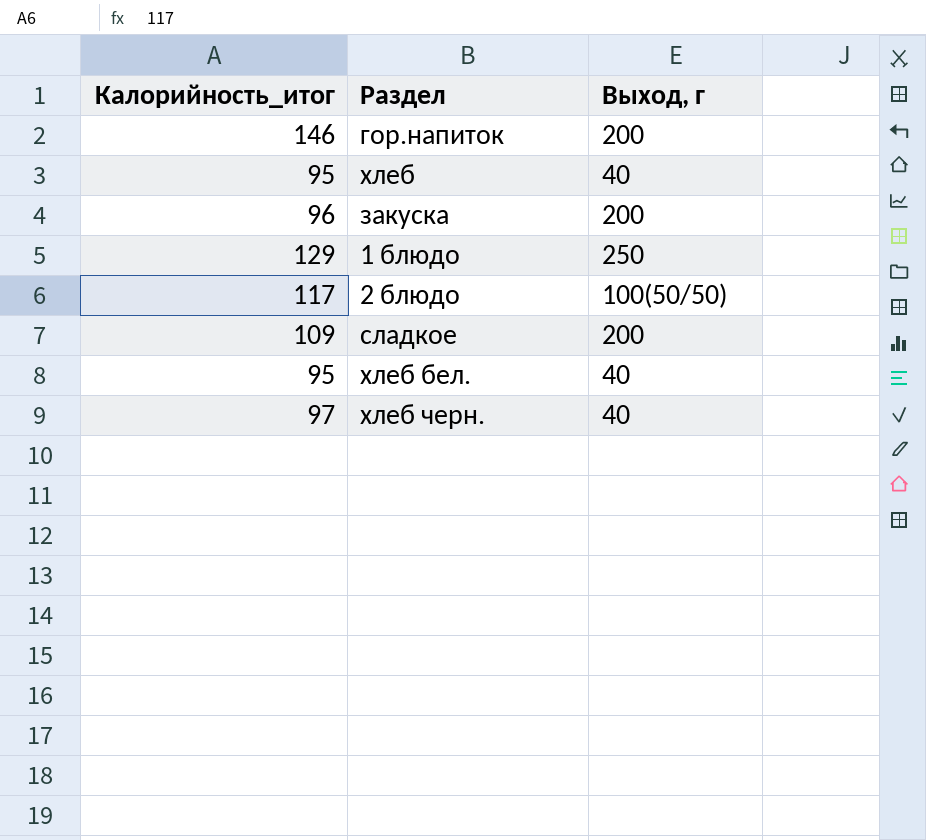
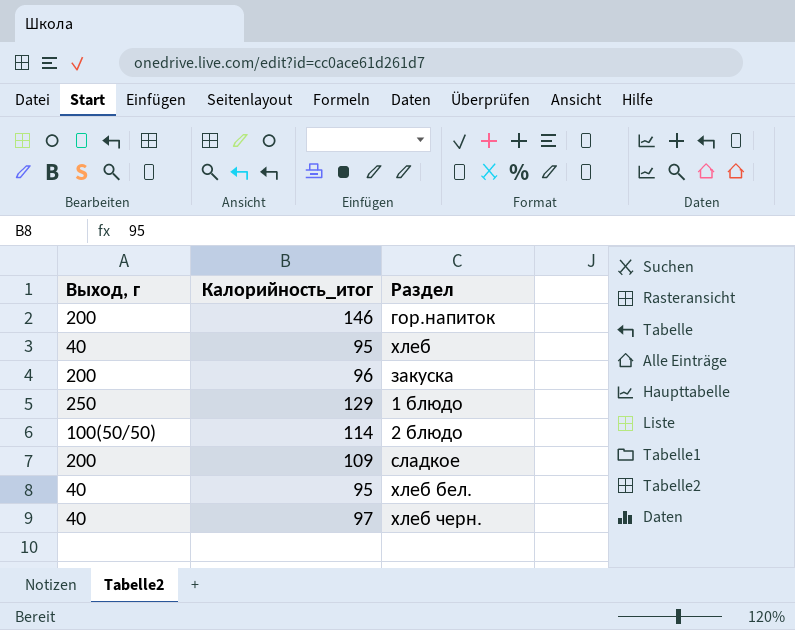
column Выход, г | position: 3 -> 1
2 блюдо | Калорийность_итог: 117 -> 114

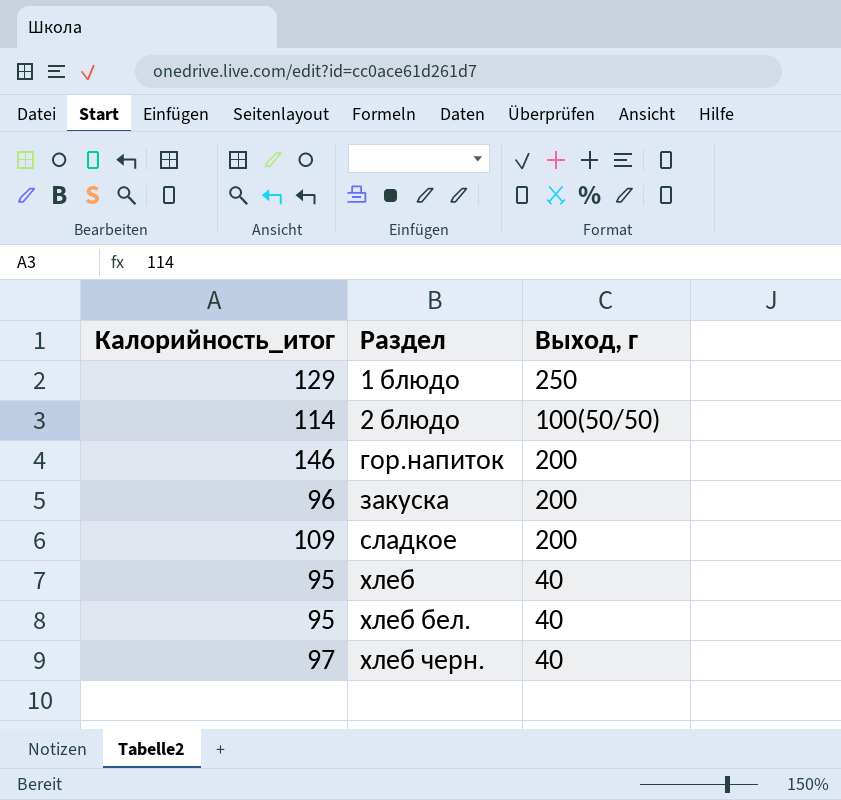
row order: none -> Раздел ascending
column Выход, г | position: 1 -> 3

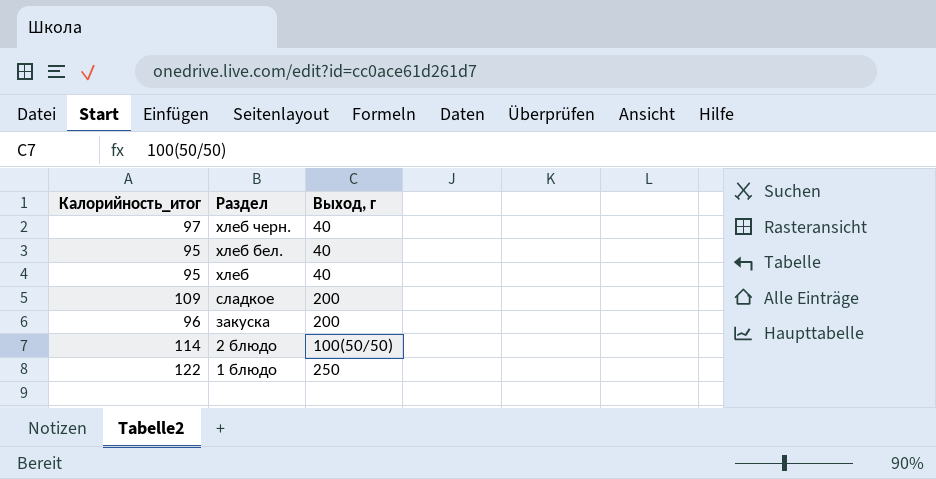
row order: Раздел ascending -> Раздел descending
row гор.напиток: 146 | 200 -> none
1 блюдо | Калорийность_итог: 129 -> 122

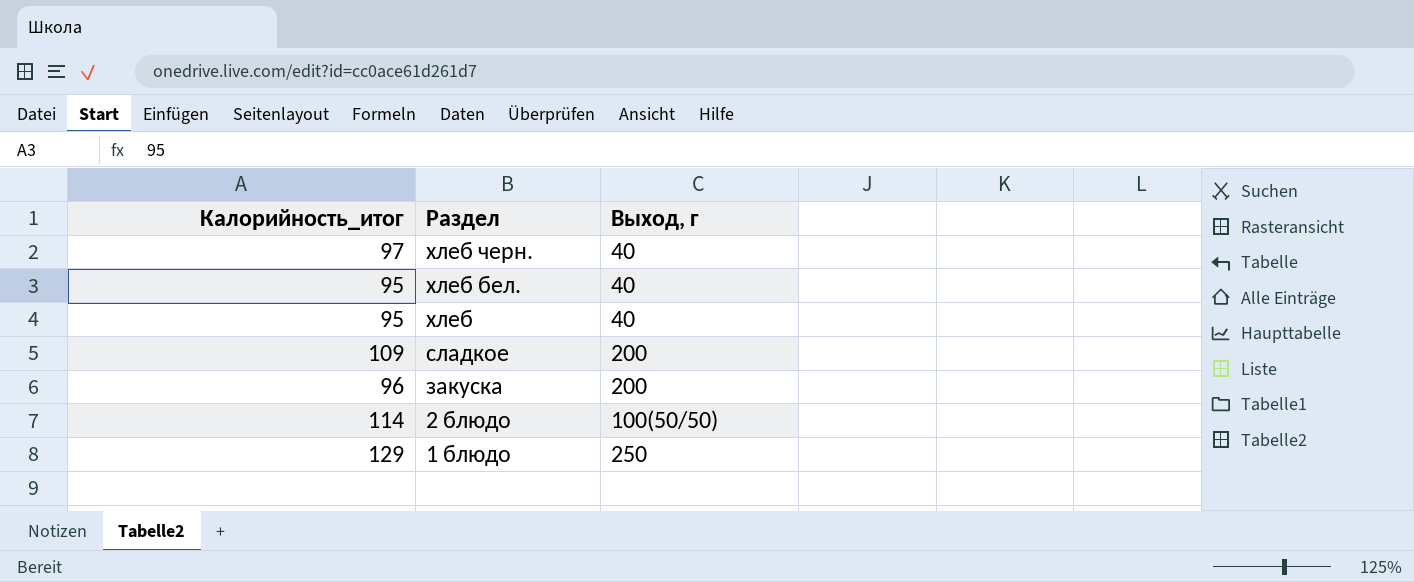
1 блюдо | Калорийность_итог: 122 -> 129

